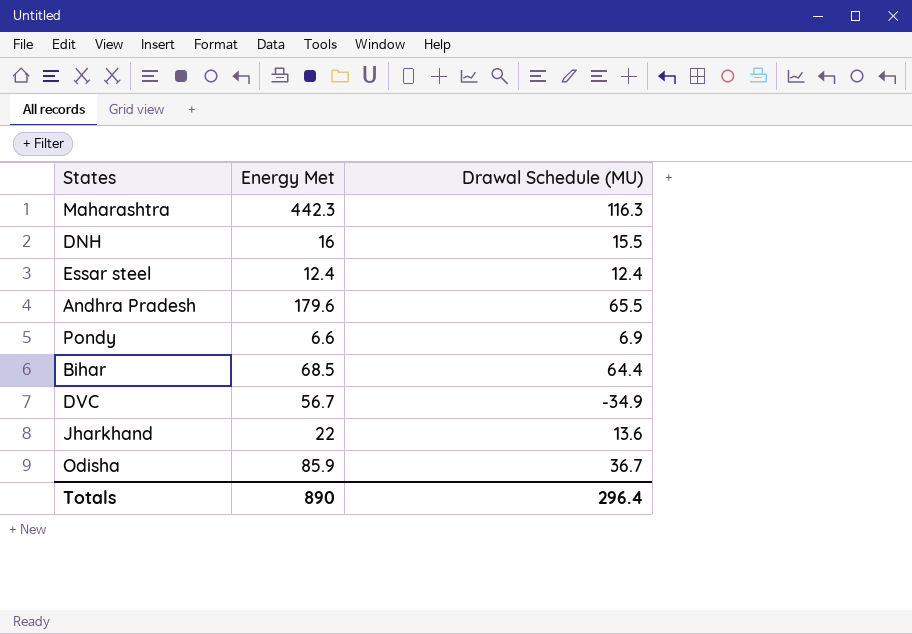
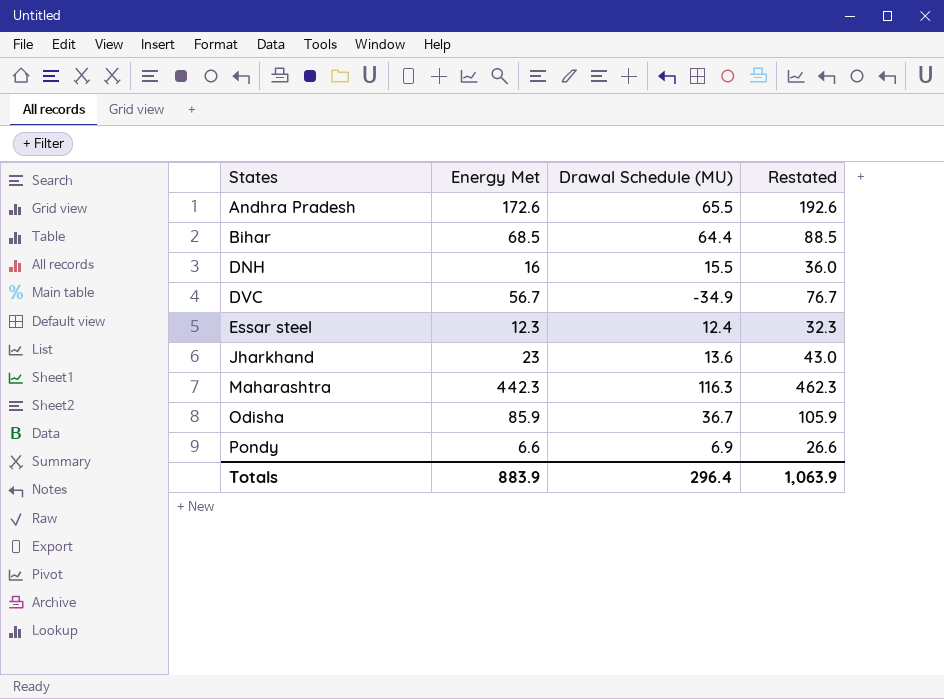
row order: none -> States ascending
column Restated | formula: none -> [Energy Met] + 20
Andhra Pradesh | Energy Met: 179.6 -> 172.6
Essar steel | Energy Met: 12.4 -> 12.3
Jharkhand | Energy Met: 22 -> 23
Totals | Energy Met: 890 -> 883.9

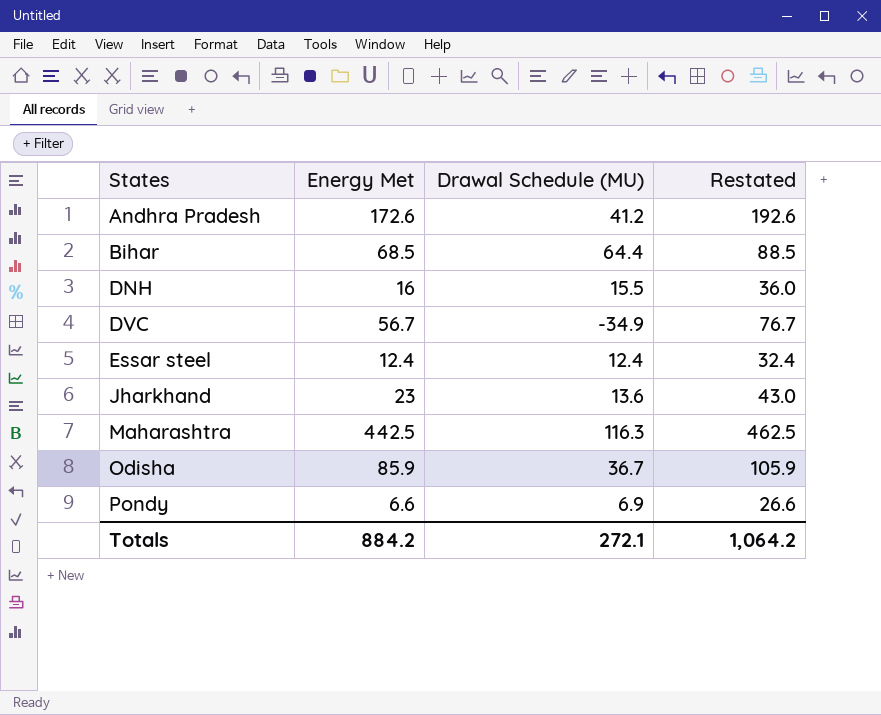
Andhra Pradesh | Drawal Schedule (MU): 65.5 -> 41.2
Essar steel | Energy Met: 12.3 -> 12.4
Essar steel | Restated: 32.3 -> 32.4
Maharashtra | Energy Met: 442.3 -> 442.5
Maharashtra | Restated: 462.3 -> 462.5
Totals | Energy Met: 883.9 -> 884.2
Totals | Drawal Schedule (MU): 296.4 -> 272.1
Totals | Restated: 1,063.9 -> 1,064.2

